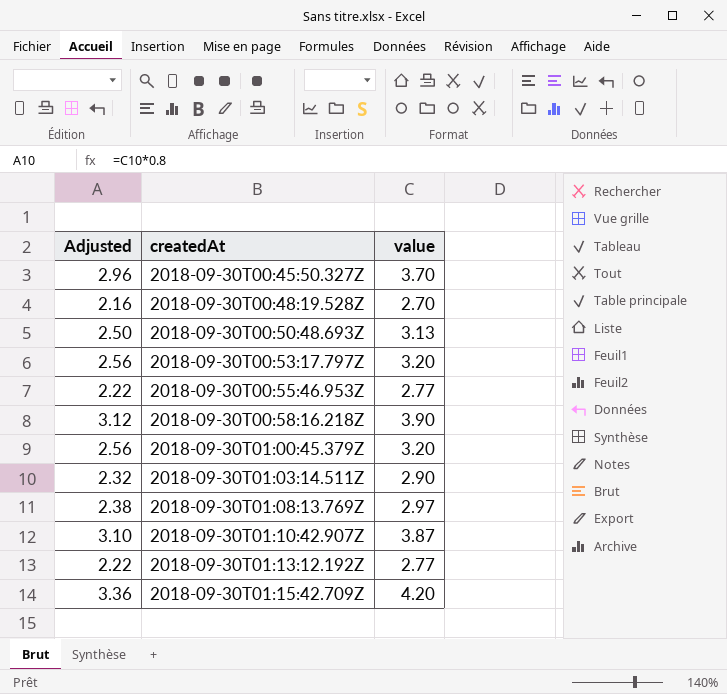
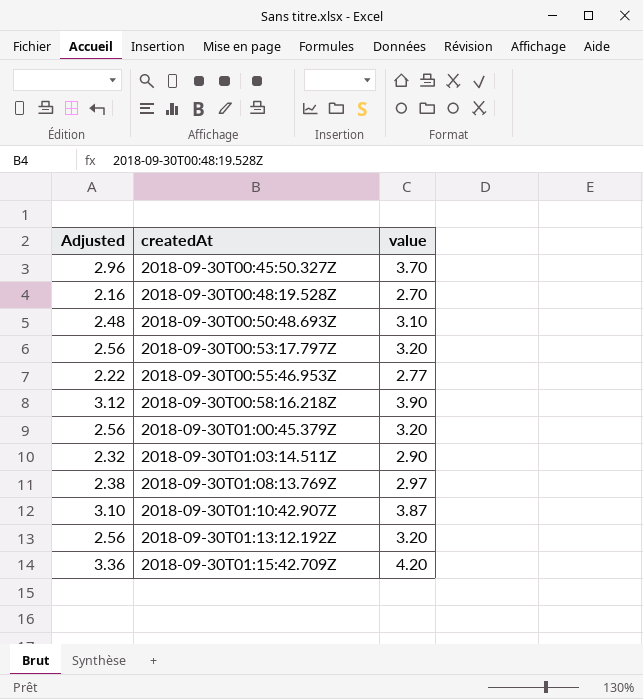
2018-09-30T00:50:48.693Z | Adjusted: 2.50 -> 2.48
2018-09-30T00:50:48.693Z | value: 3.13 -> 3.10
2018-09-30T01:13:12.192Z | Adjusted: 2.22 -> 2.56
2018-09-30T01:13:12.192Z | value: 2.77 -> 3.20

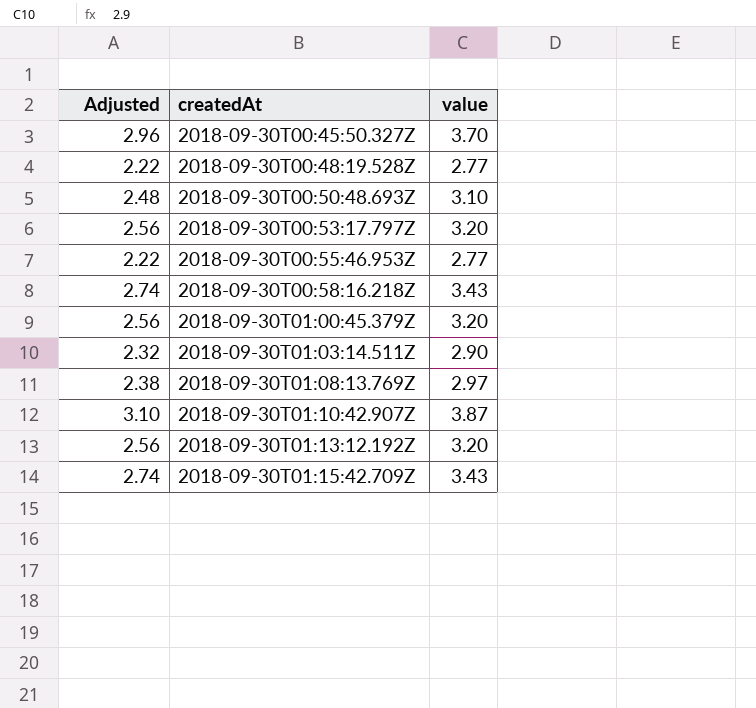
2018-09-30T00:48:19.528Z | Adjusted: 2.16 -> 2.22
2018-09-30T00:48:19.528Z | value: 2.70 -> 2.77
2018-09-30T00:58:16.218Z | Adjusted: 3.12 -> 2.74
2018-09-30T00:58:16.218Z | value: 3.90 -> 3.43
2018-09-30T01:15:42.709Z | Adjusted: 3.36 -> 2.74
2018-09-30T01:15:42.709Z | value: 4.20 -> 3.43

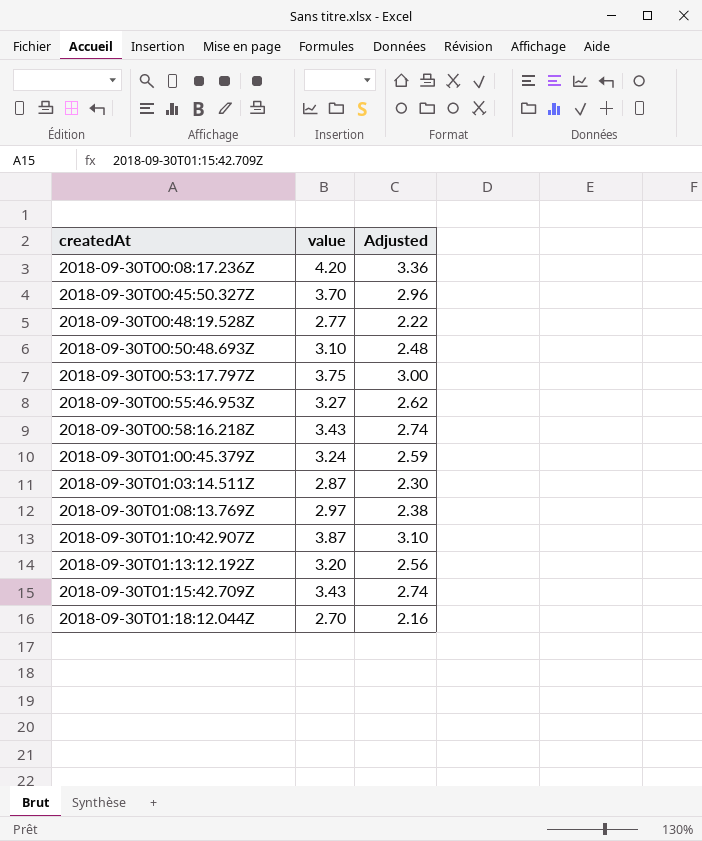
column Adjusted | position: 1 -> 3
row 2018-09-30T00:08:17.236Z: none -> 4.20 | 3.36
2018-09-30T00:53:17.797Z | value: 3.20 -> 3.75
2018-09-30T00:53:17.797Z | Adjusted: 2.56 -> 3.00
2018-09-30T00:55:46.953Z | value: 2.77 -> 3.27
2018-09-30T00:55:46.953Z | Adjusted: 2.22 -> 2.62
2018-09-30T01:00:45.379Z | value: 3.20 -> 3.24
2018-09-30T01:00:45.379Z | Adjusted: 2.56 -> 2.59
2018-09-30T01:03:14.511Z | value: 2.90 -> 2.87
2018-09-30T01:03:14.511Z | Adjusted: 2.32 -> 2.30
row 2018-09-30T01:18:12.044Z: none -> 2.70 | 2.16

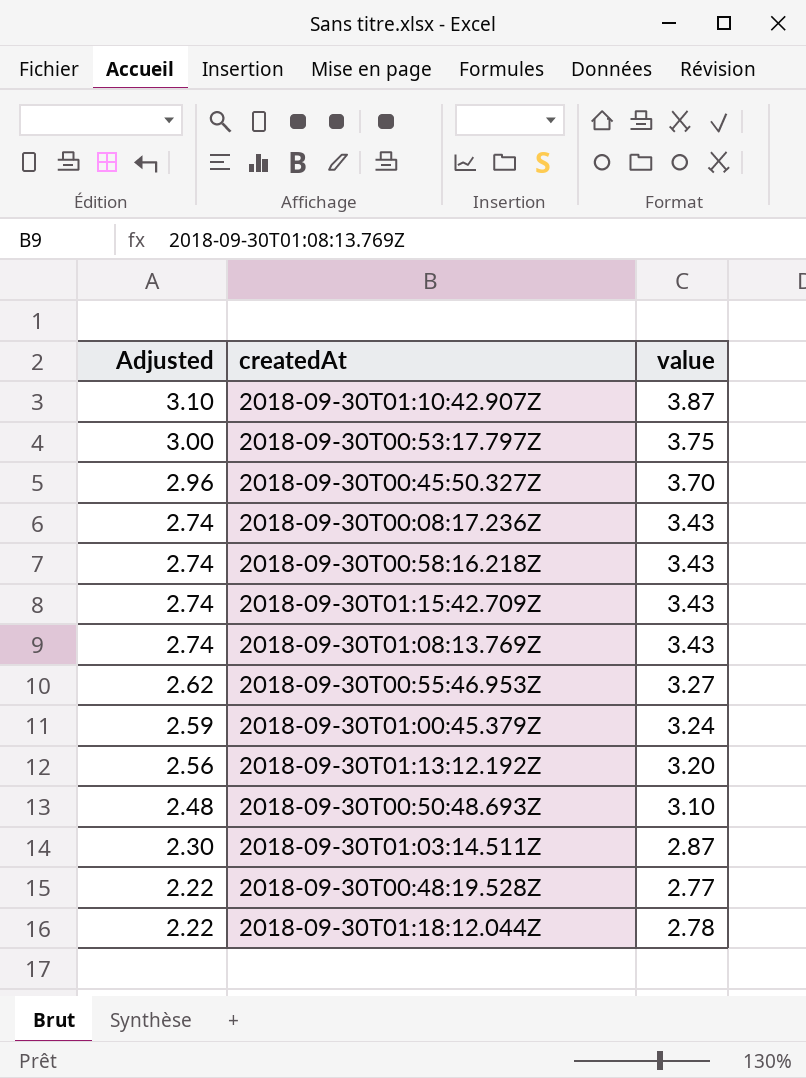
row order: createdAt ascending -> Adjusted descending
column Adjusted | position: 3 -> 1
2018-09-30T00:08:17.236Z | Adjusted: 3.36 -> 2.74
2018-09-30T00:08:17.236Z | value: 4.20 -> 3.43
2018-09-30T01:08:13.769Z | Adjusted: 2.38 -> 2.74
2018-09-30T01:08:13.769Z | value: 2.97 -> 3.43
2018-09-30T01:18:12.044Z | Adjusted: 2.16 -> 2.22
2018-09-30T01:18:12.044Z | value: 2.70 -> 2.78

